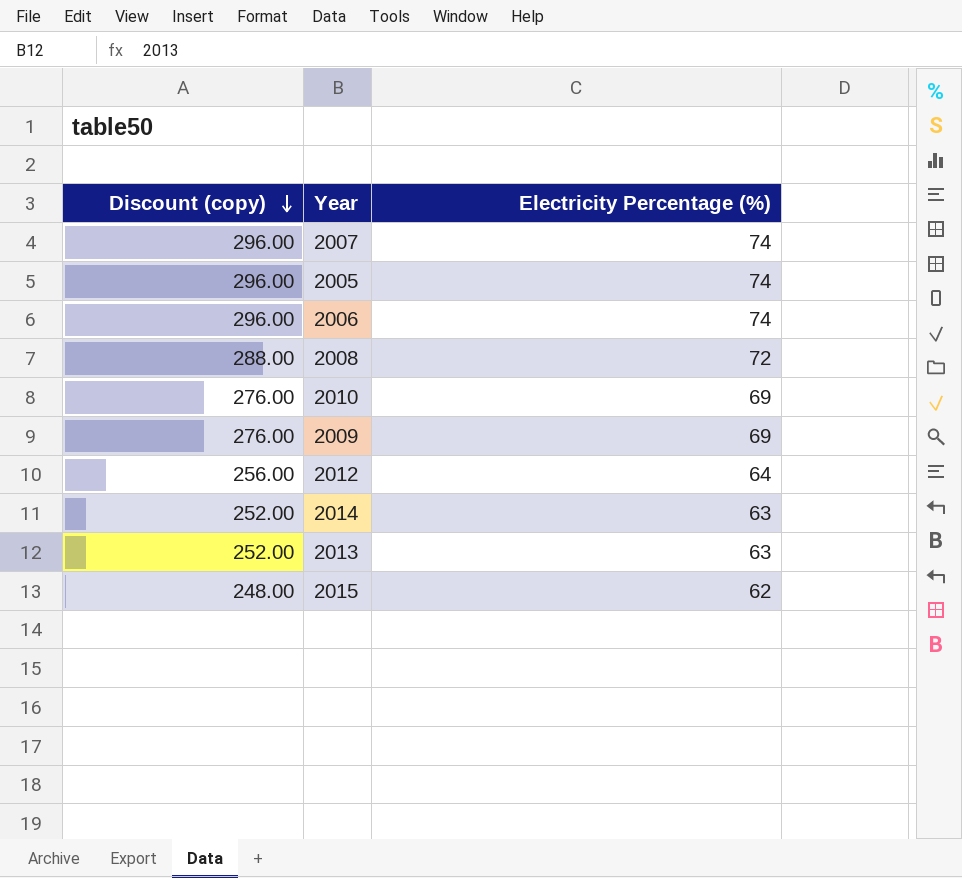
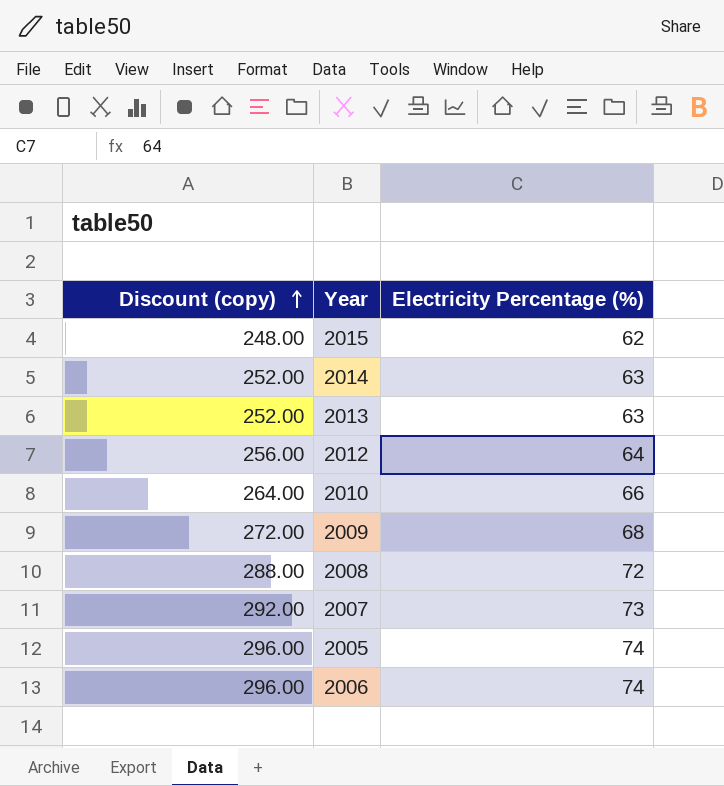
row order: Discount (copy) descending -> Discount (copy) ascending
2010 | Discount (copy): 276.00 -> 264.00
2010 | Electricity Percentage (%): 69 -> 66
2009 | Discount (copy): 276.00 -> 272.00
2009 | Electricity Percentage (%): 69 -> 68
2007 | Discount (copy): 296.00 -> 292.00
2007 | Electricity Percentage (%): 74 -> 73

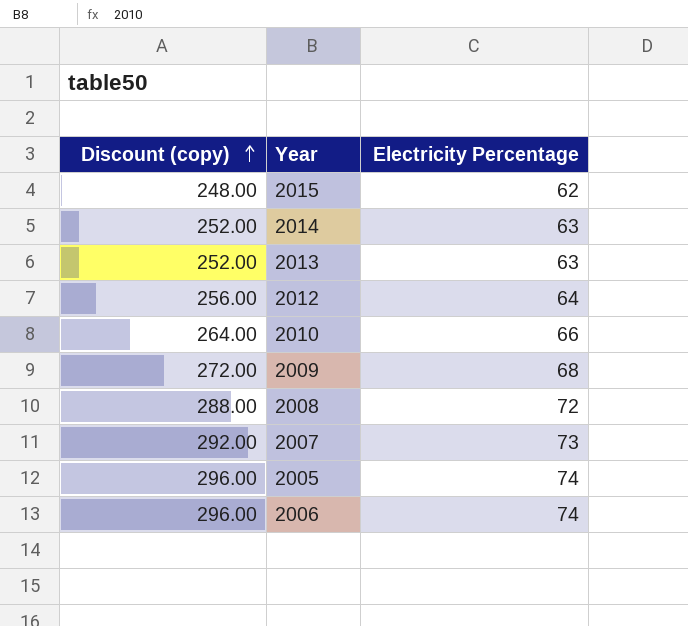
column name: Electricity Percentage (%) -> Electricity Percentage

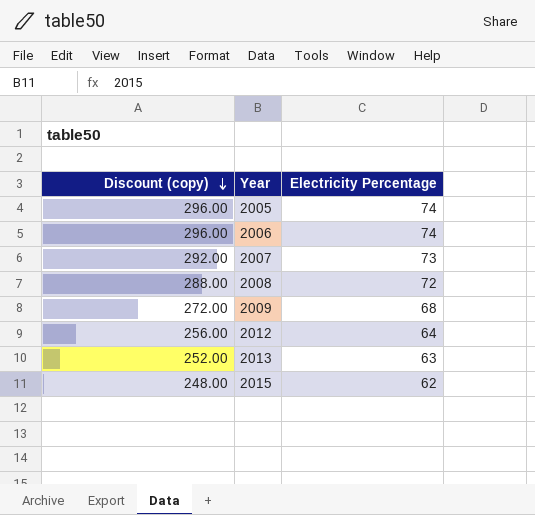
row order: Discount (copy) ascending -> Discount (copy) descending
row 2014: 252.00 | 63 -> none
row 2010: 264.00 | 66 -> none

